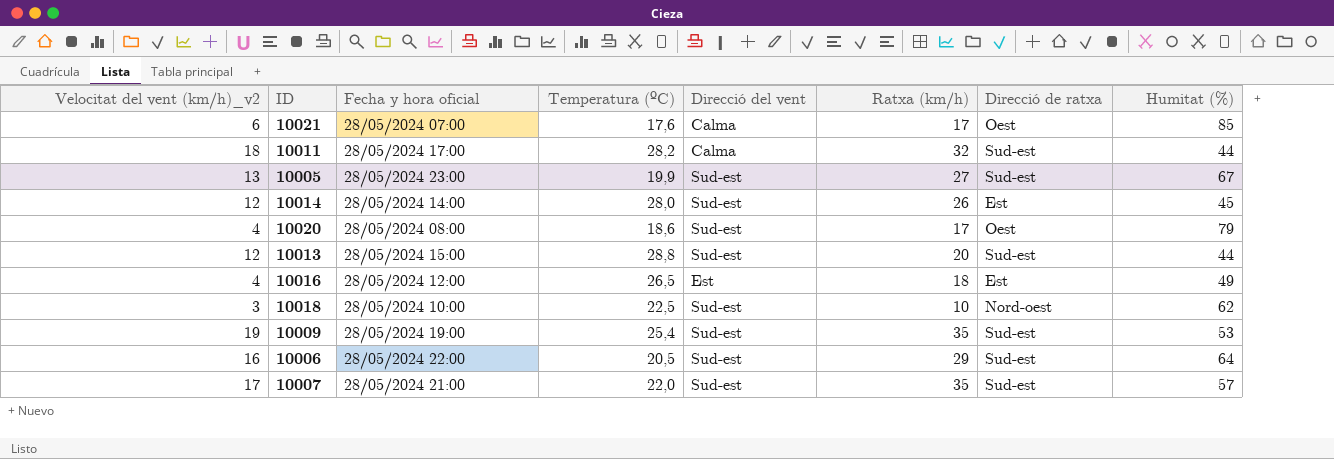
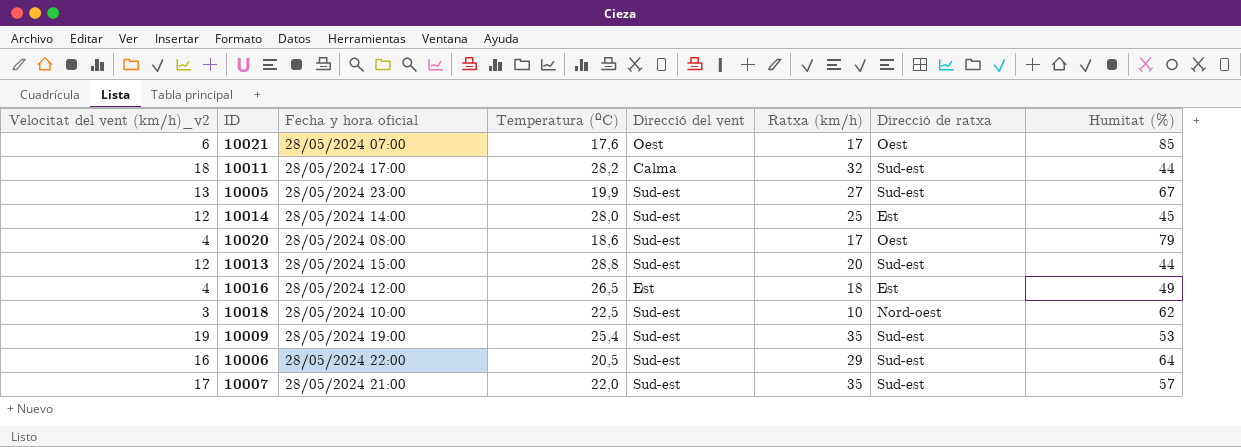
10021 | Direcció del vent: Calma -> Oest
10014 | Ratxa (km/h): 26 -> 25

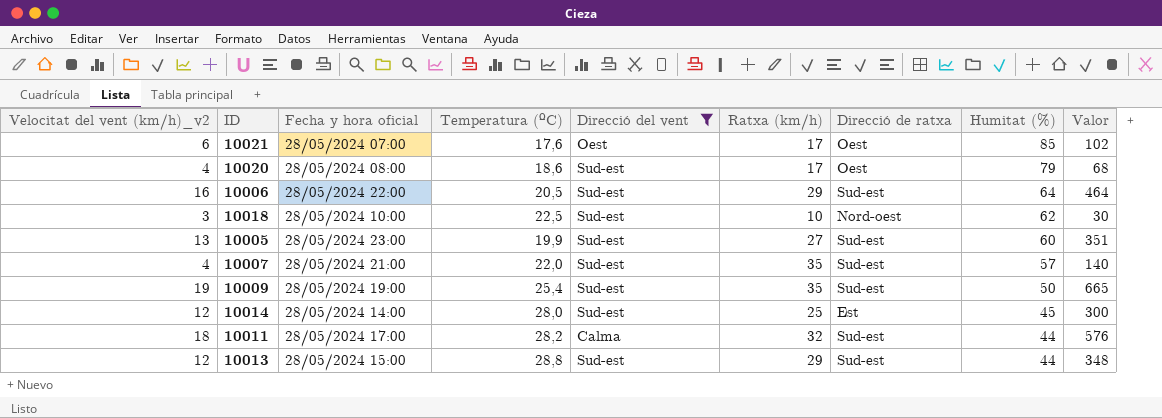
filter: none -> Direcció del vent != Est
row order: none -> Humitat (%) descending
column Valor | formula: none -> [Velocitat del vent (km/h)_v2] * [Ratxa (km/h)]
10005 | Humitat (%): 67 -> 60
10007 | Velocitat del vent (km/h)_v2: 17 -> 4
10009 | Humitat (%): 53 -> 50
10013 | Ratxa (km/h): 20 -> 29

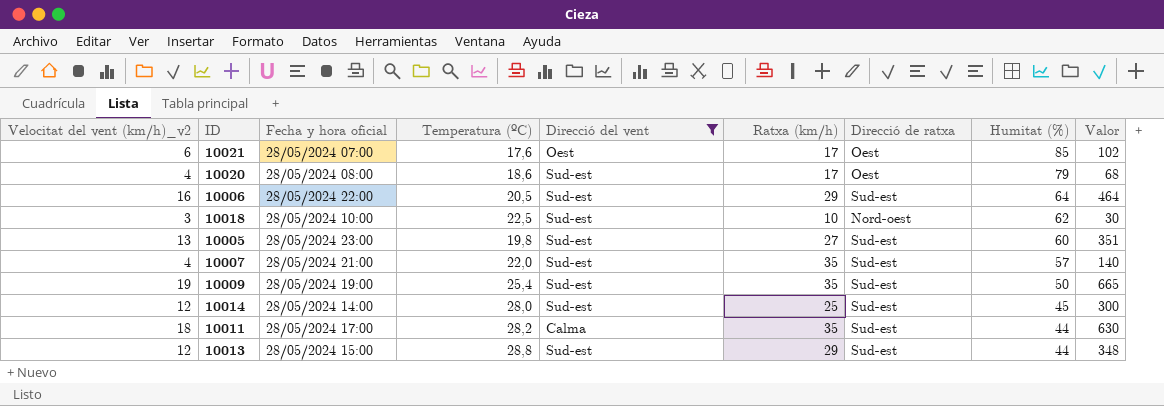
10005 | Temperatura (ºC): 19,9 -> 19,8
10014 | Direcció de ratxa: Est -> Sud-est
10011 | Ratxa (km/h): 32 -> 35
10011 | Valor: 576 -> 630

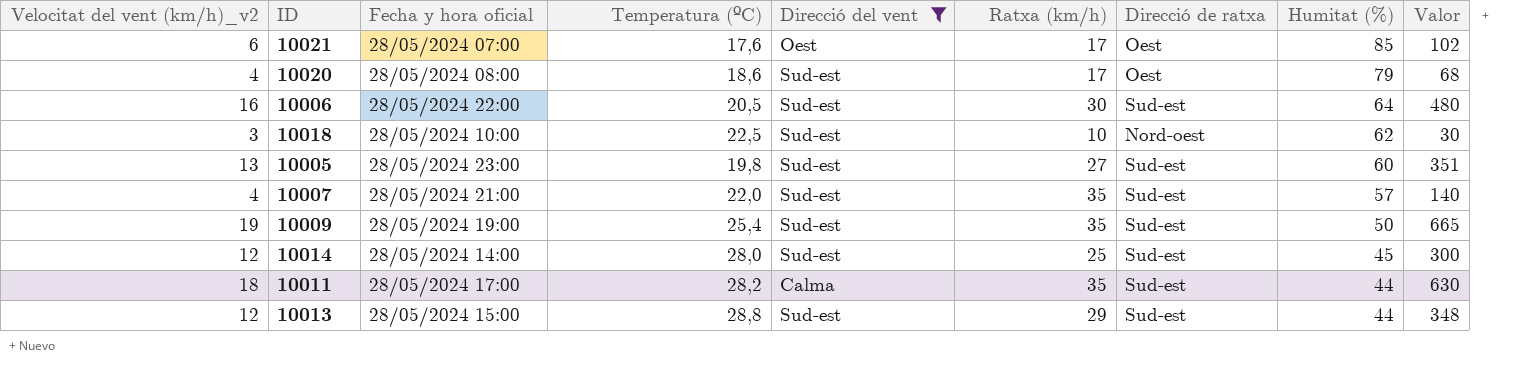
10006 | Ratxa (km/h): 29 -> 30
10006 | Valor: 464 -> 480

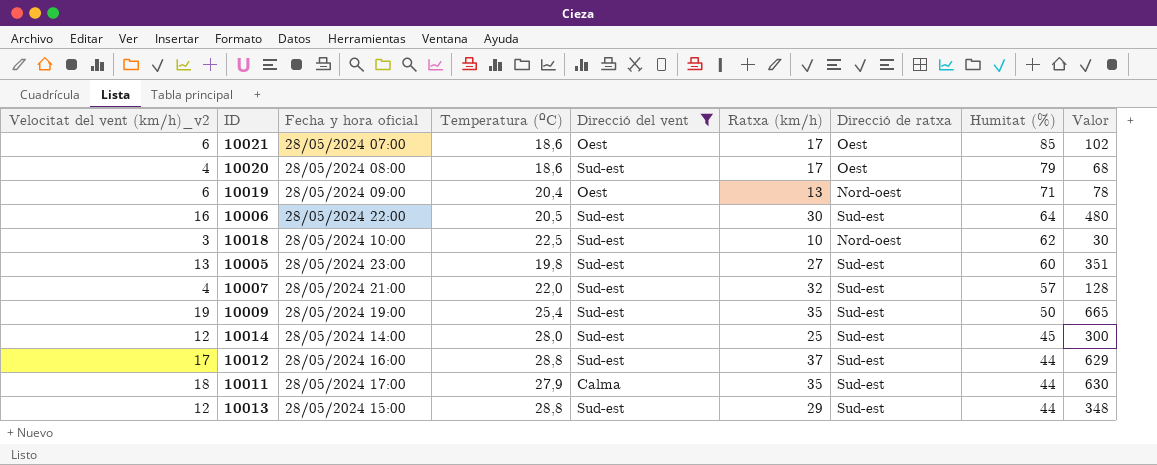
10021 | Temperatura (ºC): 17,6 -> 18,6
row 10019: none -> 6 | 28/05/2024 09:00 | 20,4 | Oest | 13 | Nord-oest | 71 | 78
10007 | Ratxa (km/h): 35 -> 32
10007 | Valor: 140 -> 128
row 10012: none -> 17 | 28/05/2024 16:00 | 28,8 | Sud-est | 37 | Sud-est | 44 | 629
10011 | Temperatura (ºC): 28,2 -> 27,9

